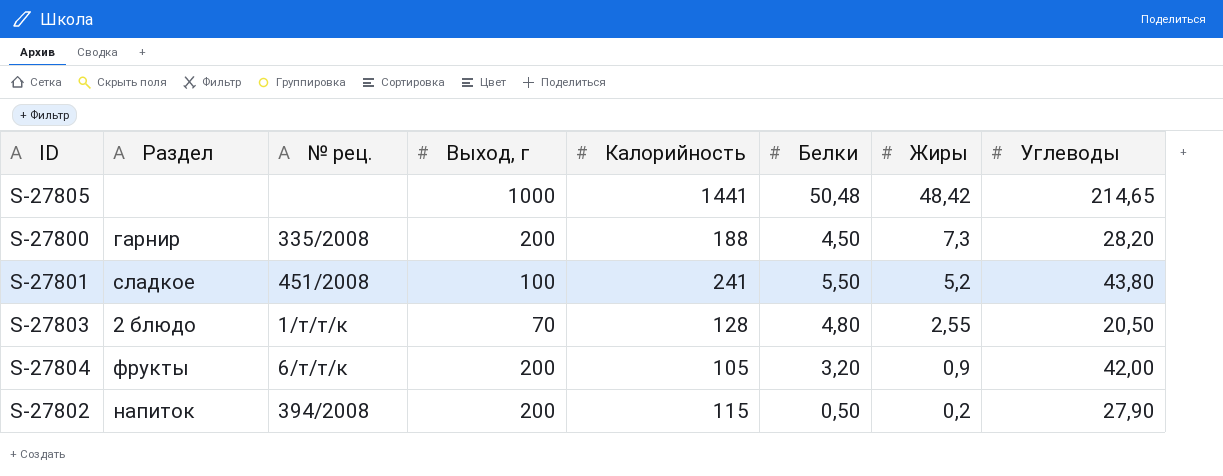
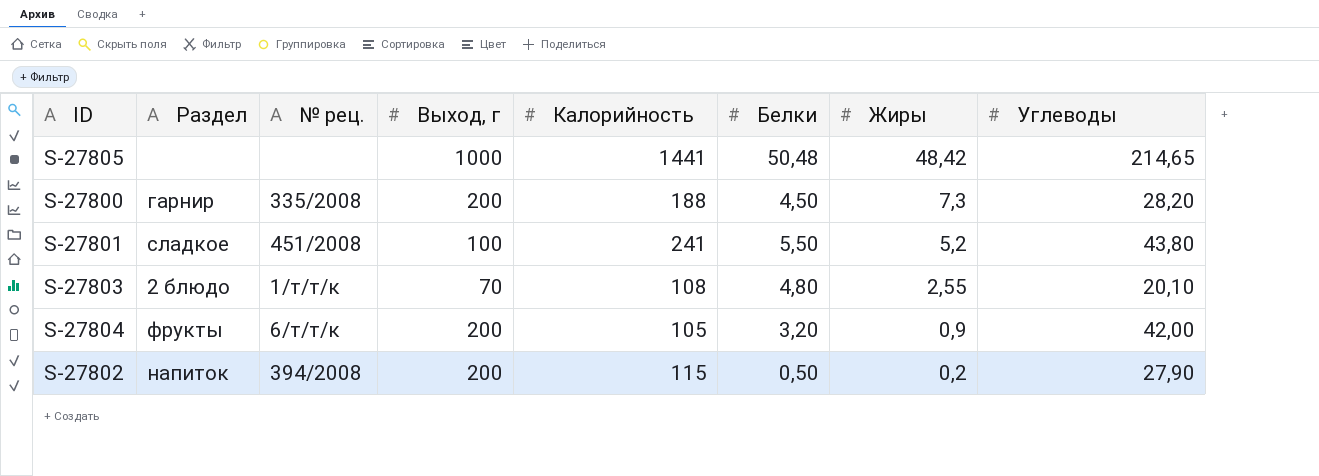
S-27803 | Калорийность: 128 -> 108
S-27803 | Углеводы: 20,50 -> 20,10

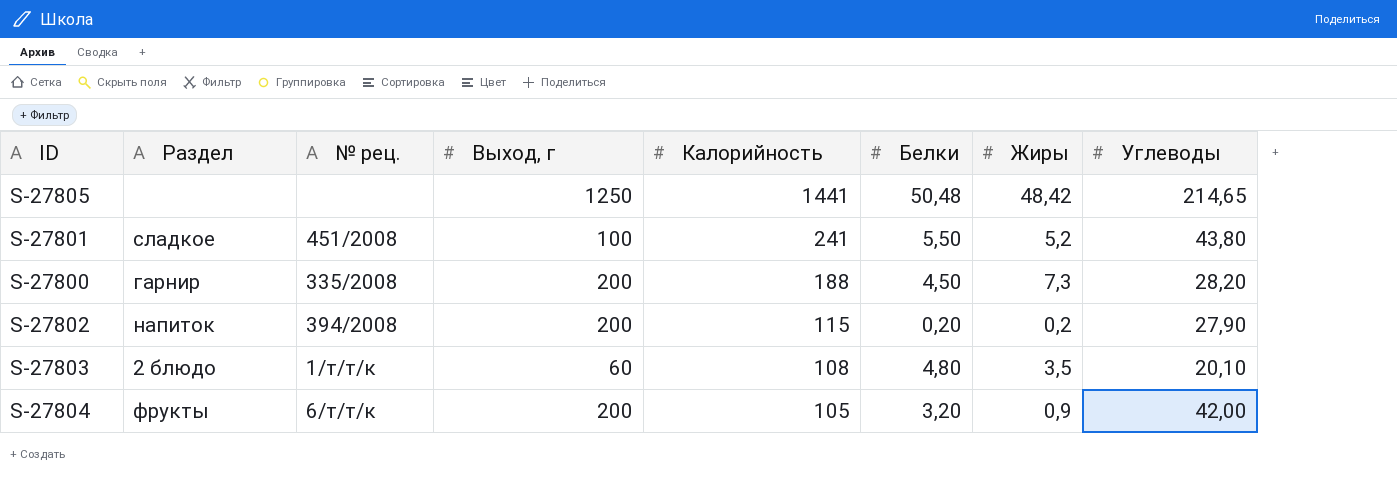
row order: Жиры descending -> Калорийность descending
S-27805 | Выход, г: 1000 -> 1250
S-27802 | Белки: 0,50 -> 0,20
S-27803 | Выход, г: 70 -> 60
S-27803 | Жиры: 2,55 -> 3,5

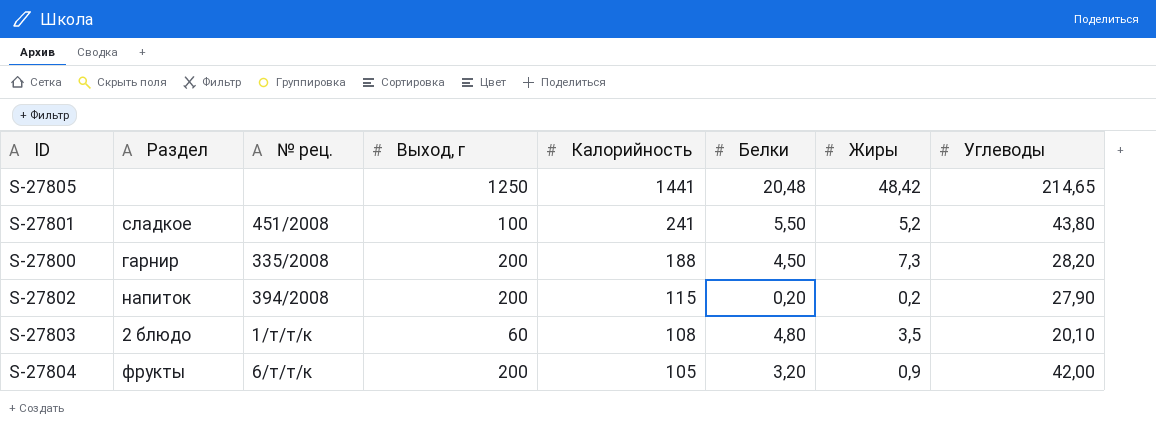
S-27805 | Белки: 50,48 -> 20,48

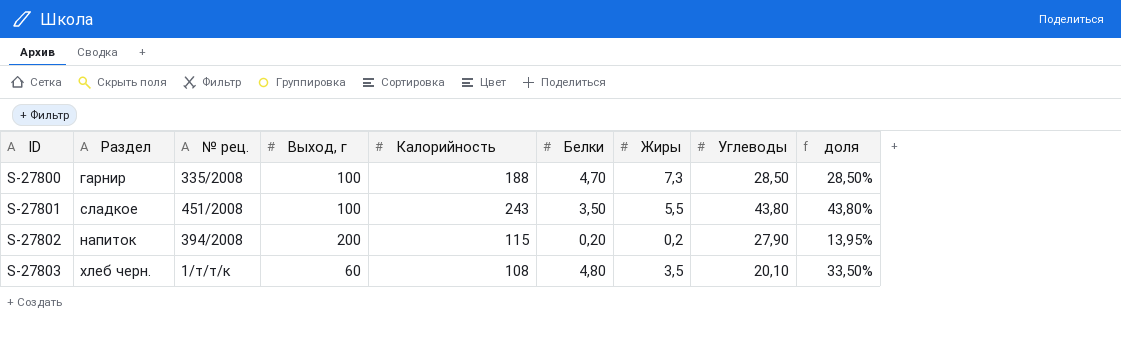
row order: Калорийность descending -> ID ascending
column доля | formula: none -> [Углеводы] / [Выход, г]
row S-27805: none | none | 1250 | 1441 | 20,48 | 48,42 | 214,65 -> none
row S-27804: фрукты | 6/т/т/к | 200 | 105 | 3,20 | 0,9 | 42,00 -> none
S-27800 | Выход, г: 200 -> 100
S-27800 | Белки: 4,50 -> 4,70
S-27800 | Углеводы: 28,20 -> 28,50
S-27801 | Калорийность: 241 -> 243
S-27801 | Белки: 5,50 -> 3,50
S-27801 | Жиры: 5,2 -> 5,5
S-27803 | Раздел: 2 блюдо -> хлеб черн.

